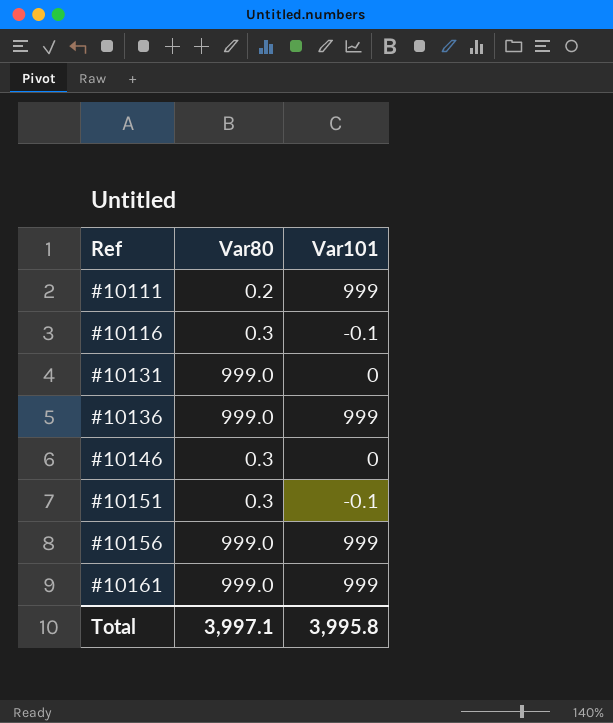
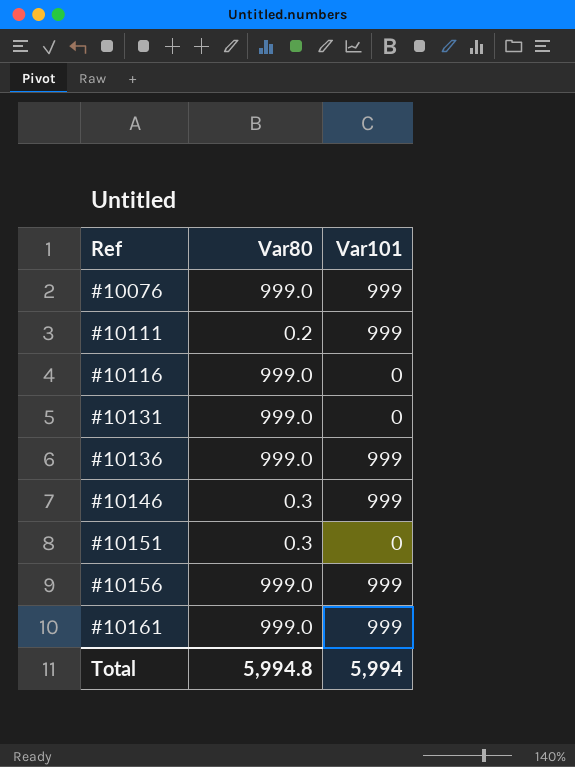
row #10076: none -> 999.0 | 999
#10116 | Var80: 0.3 -> 999.0
#10116 | Var101: -0.1 -> 0
#10146 | Var101: 0 -> 999
#10151 | Var101: -0.1 -> 0
Total | Var80: 3,997.1 -> 5,994.8
Total | Var101: 3,995.8 -> 5,994

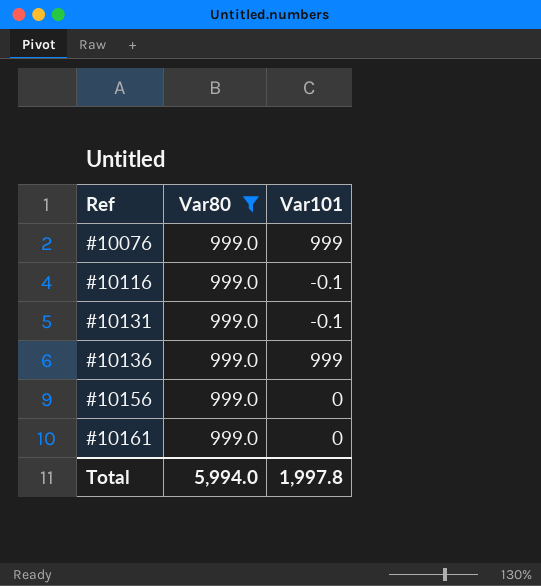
filter: none -> Var80 = 999.0
#10116 | Var101: 0 -> -0.1
#10131 | Var101: 0 -> -0.1
#10156 | Var101: 999 -> 0
#10161 | Var101: 999 -> 0
Total | Var80: 5,994.8 -> 5,994.0
Total | Var101: 5,994 -> 1,997.8

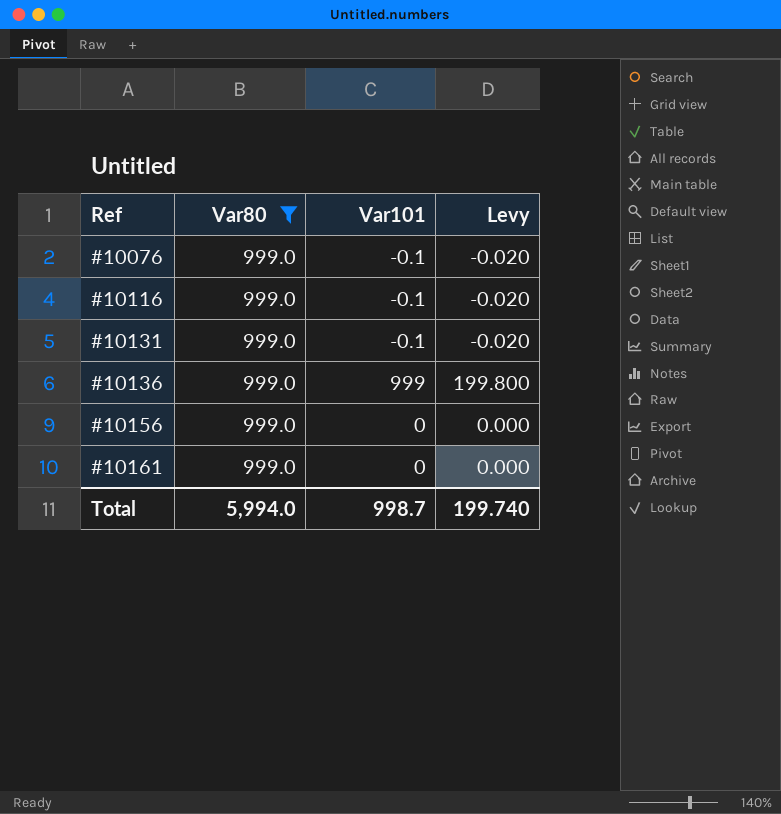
column Levy | formula: none -> [Var101] * 0.2
#10076 | Var101: 999 -> -0.1
Total | Var101: 1,997.8 -> 998.7

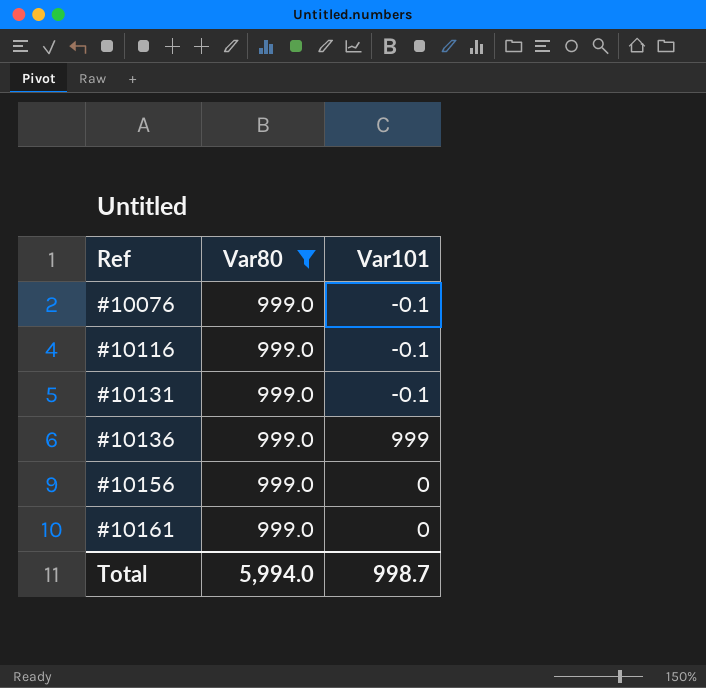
column Levy | formula: [Var101] * 0.2 -> none

